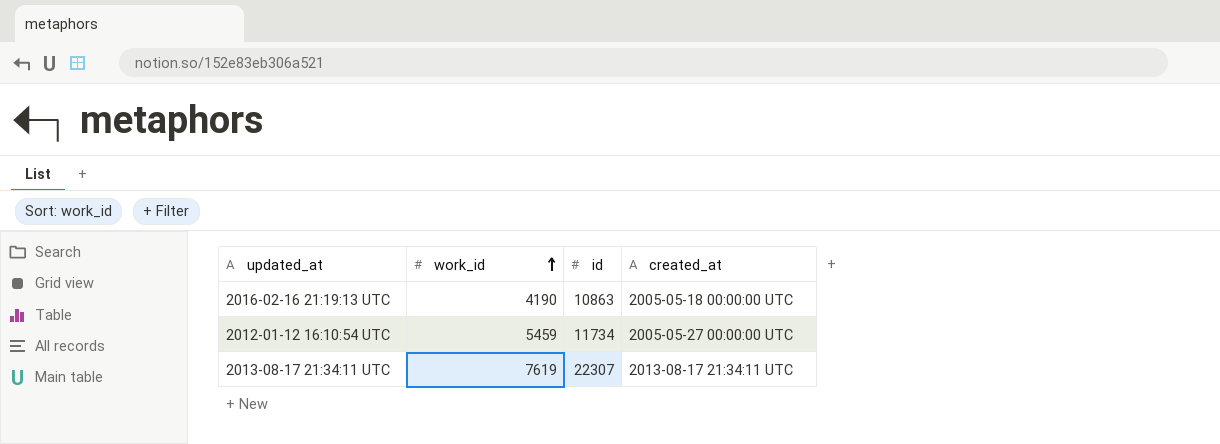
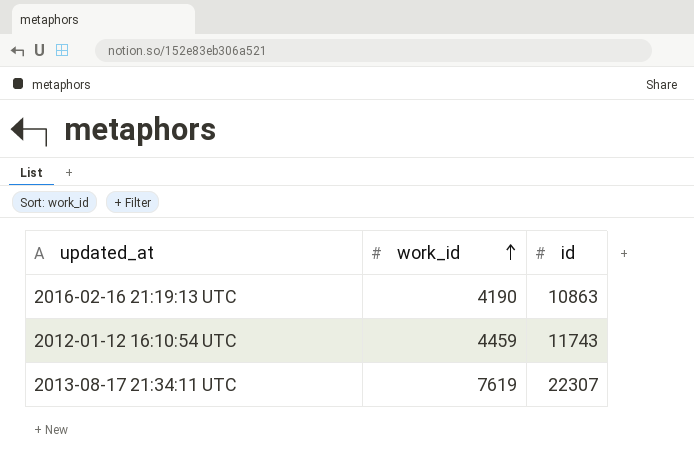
column created_at | position: 4 -> none
2012-01-12 16:10:54 UTC | work_id: 5459 -> 4459
2012-01-12 16:10:54 UTC | id: 11734 -> 11743

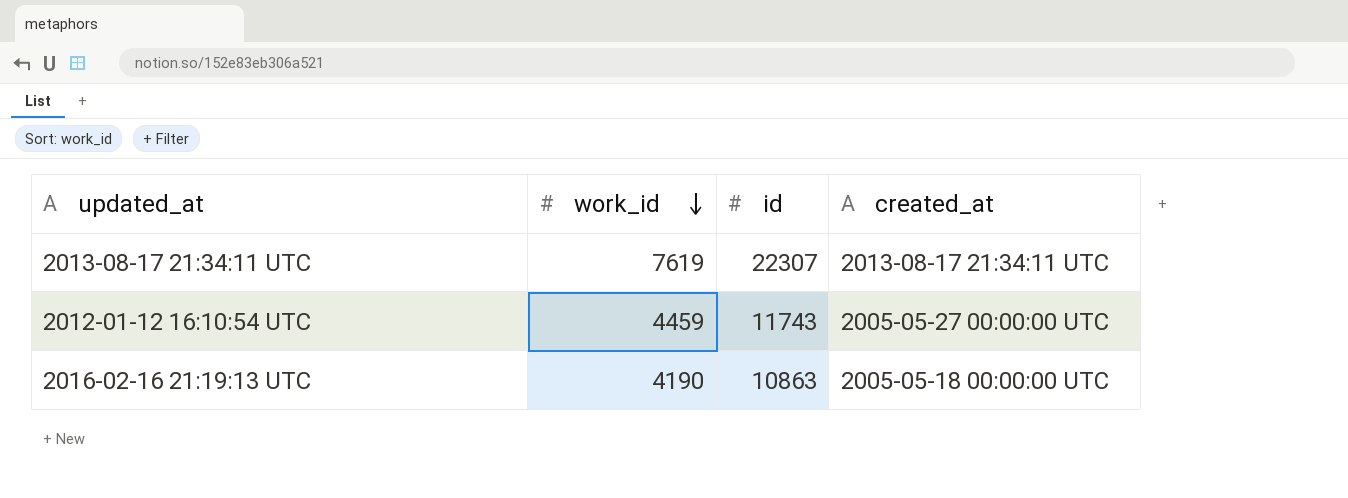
row order: work_id ascending -> work_id descending
column created_at | position: none -> 4

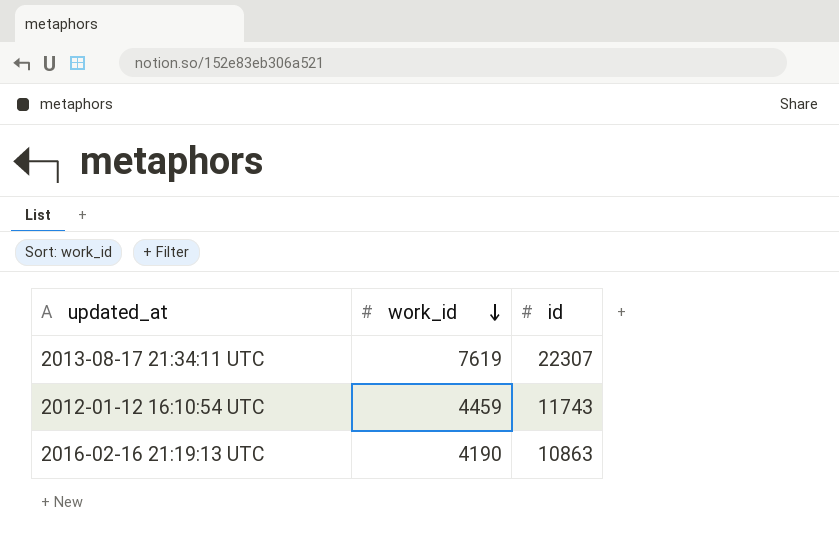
column created_at | position: 4 -> none

